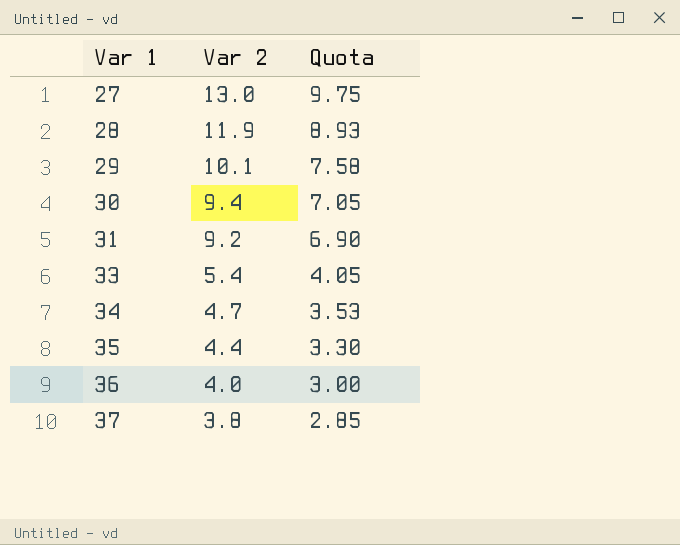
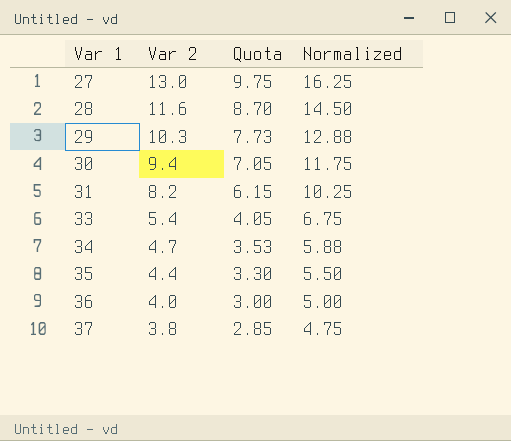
column Normalized | formula: none -> [Var 2] * 1.25
28 | Var 2: 11.9 -> 11.6
28 | Quota: 8.93 -> 8.70
29 | Var 2: 10.1 -> 10.3
29 | Quota: 7.58 -> 7.73
31 | Var 2: 9.2 -> 8.2
31 | Quota: 6.90 -> 6.15

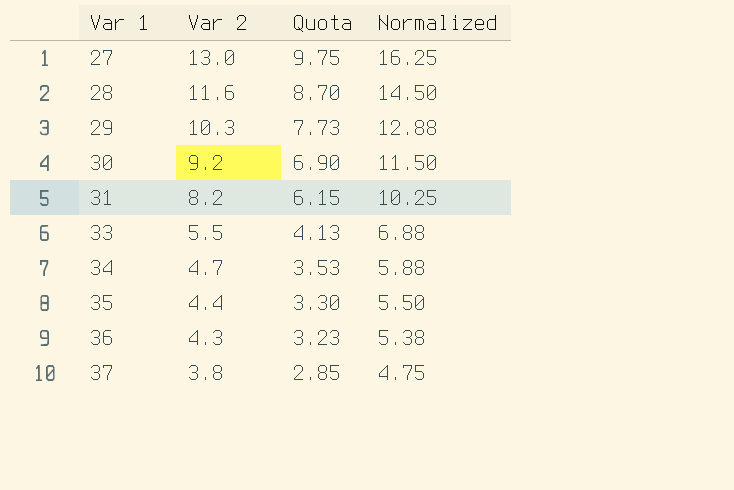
30 | Var 2: 9.4 -> 9.2
30 | Quota: 7.05 -> 6.90
30 | Normalized: 11.75 -> 11.50
33 | Var 2: 5.4 -> 5.5
33 | Quota: 4.05 -> 4.13
33 | Normalized: 6.75 -> 6.88
36 | Var 2: 4.0 -> 4.3
36 | Quota: 3.00 -> 3.23
36 | Normalized: 5.00 -> 5.38

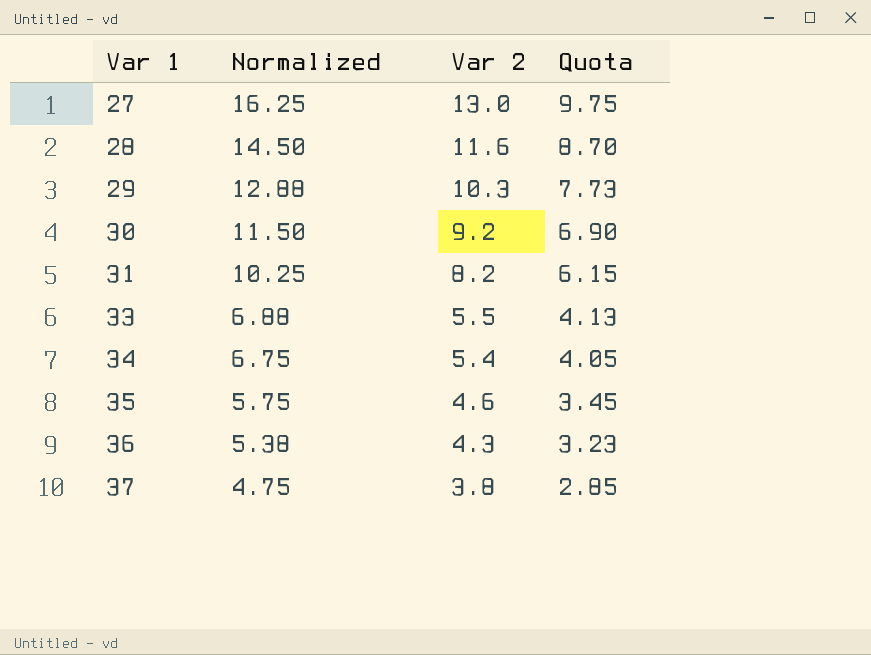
column Normalized | position: 4 -> 2
34 | Normalized: 5.88 -> 6.75
34 | Var 2: 4.7 -> 5.4
34 | Quota: 3.53 -> 4.05
35 | Normalized: 5.50 -> 5.75
35 | Var 2: 4.4 -> 4.6
35 | Quota: 3.30 -> 3.45

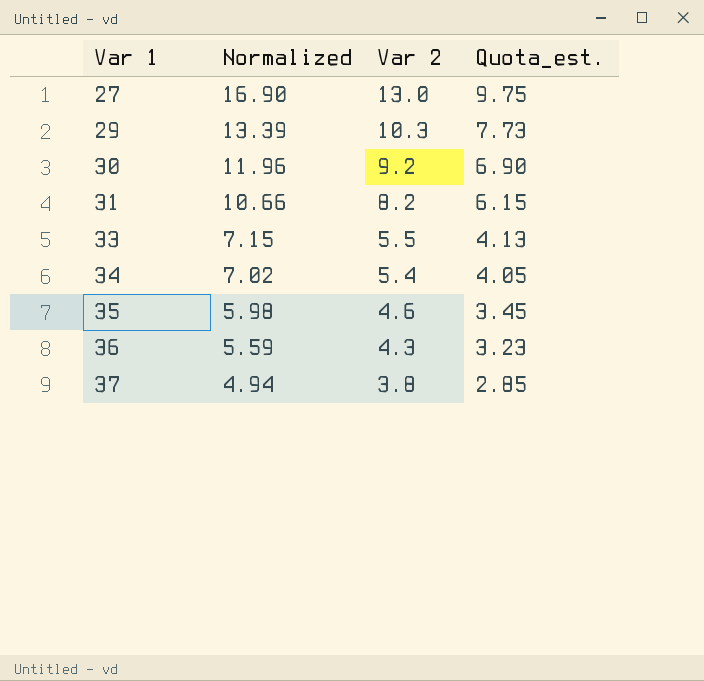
column Normalized | formula: [Var 2] * 1.25 -> [Var 2] * 1.3
column name: Quota -> Quota_est.
row 28: 14.50 | 11.6 | 8.70 -> none

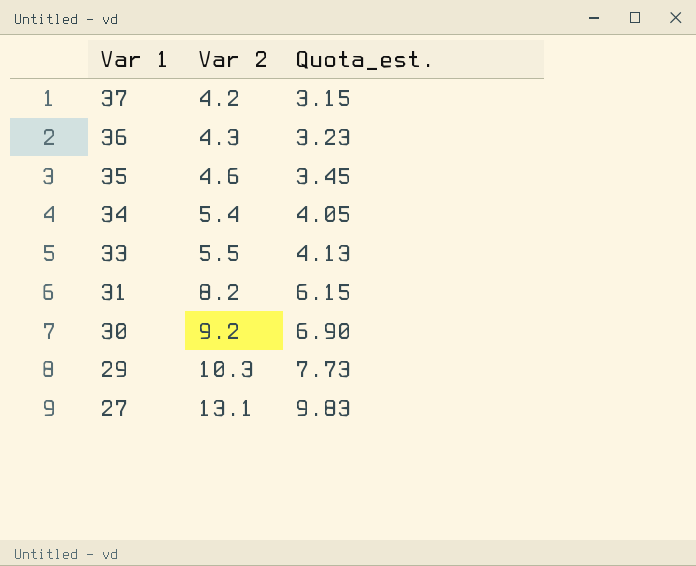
row order: Var 1 ascending -> Var 1 descending
column Normalized | formula: [Var 2] * 1.3 -> none
37 | Var 2: 3.8 -> 4.2
37 | Quota_est.: 2.85 -> 3.15
27 | Var 2: 13.0 -> 13.1
27 | Quota_est.: 9.75 -> 9.83

